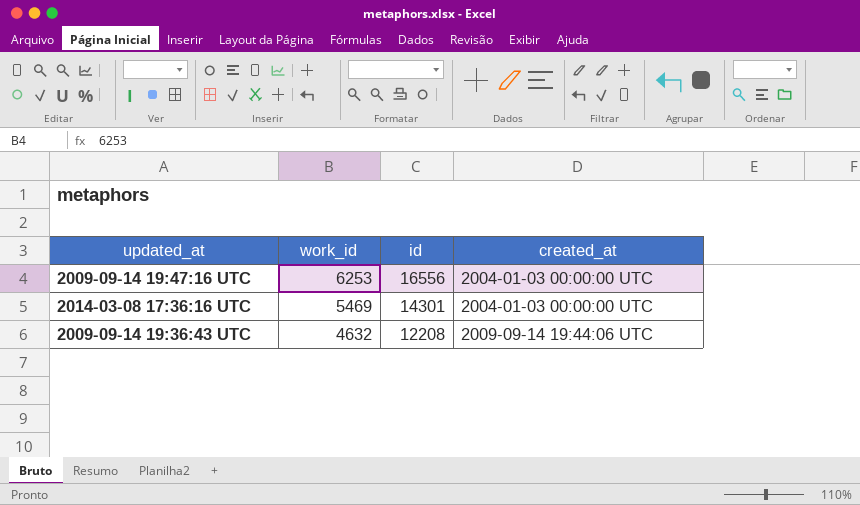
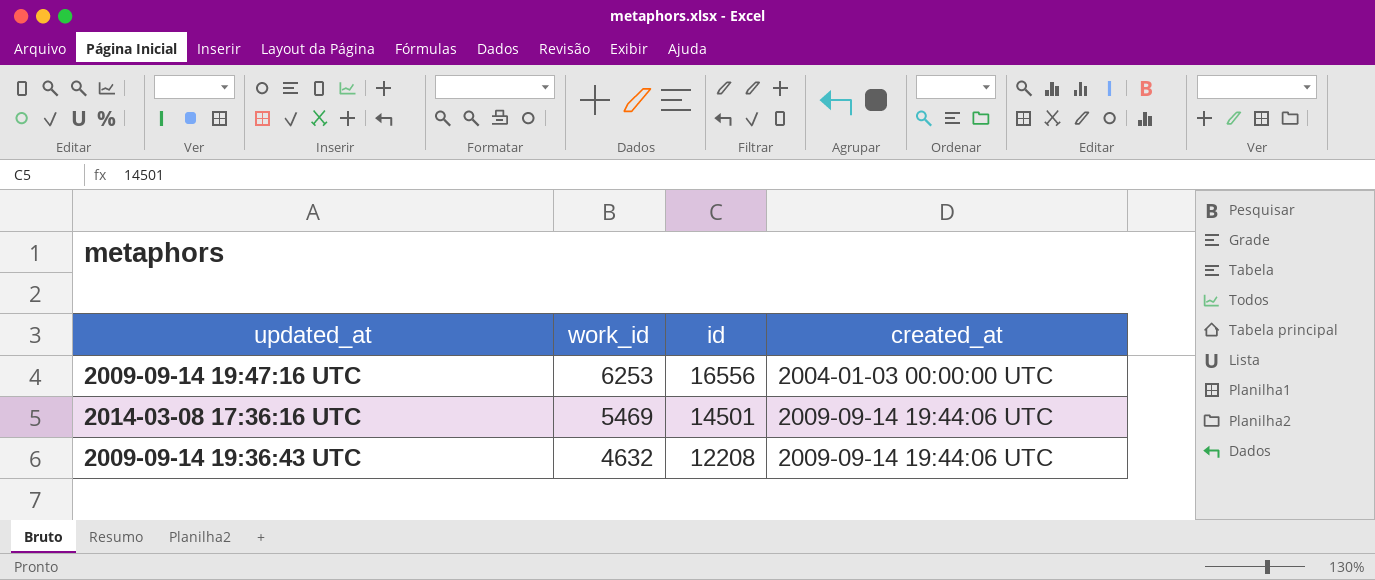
2014-03-08 17:36:16 UTC | id: 14301 -> 14501
2014-03-08 17:36:16 UTC | created_at: 2004-01-03 00:00:00 UTC -> 2009-09-14 19:44:06 UTC

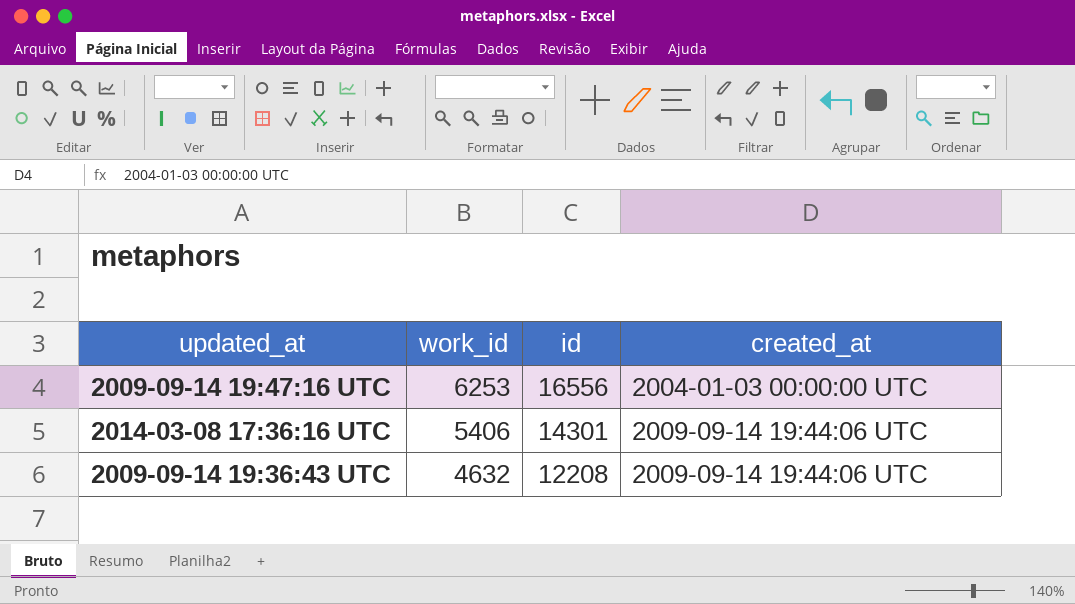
2014-03-08 17:36:16 UTC | work_id: 5469 -> 5406
2014-03-08 17:36:16 UTC | id: 14501 -> 14301

